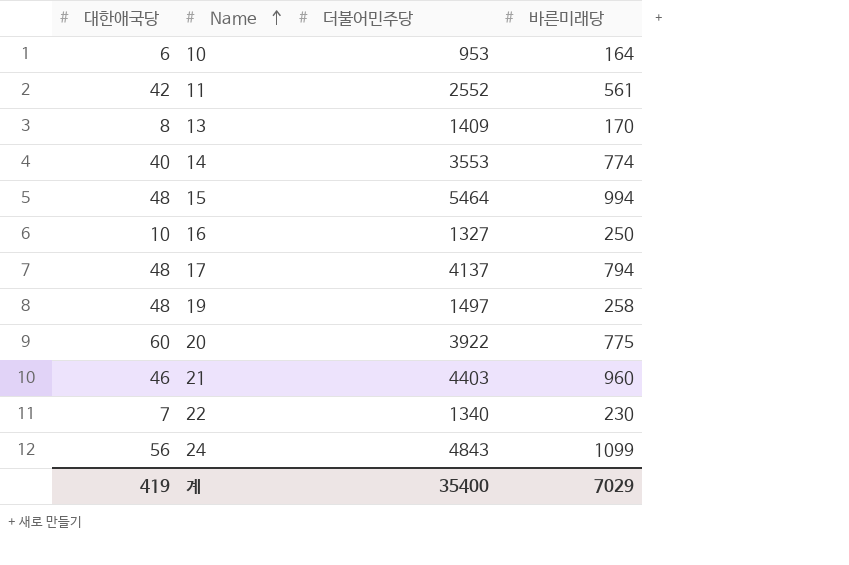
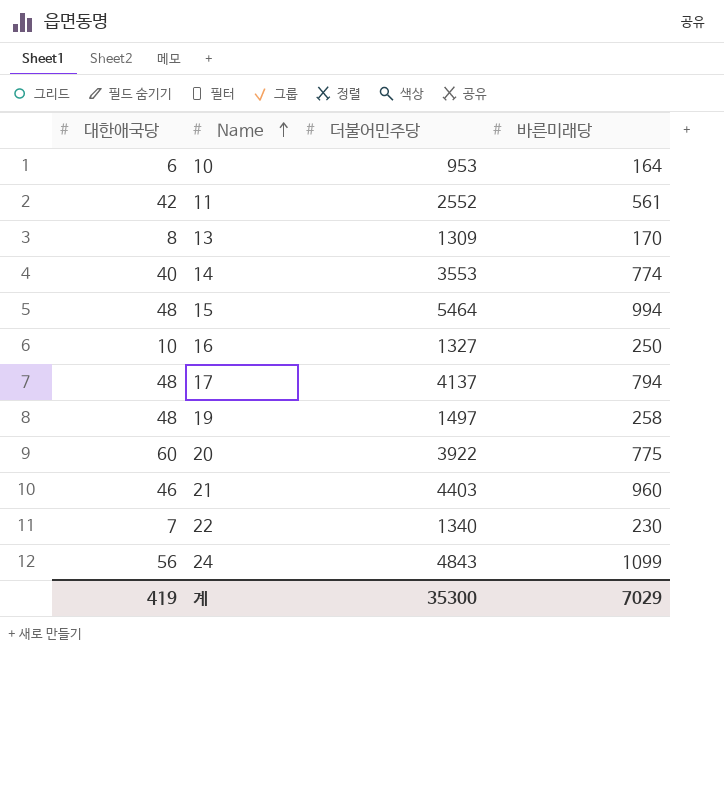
13 | 더불어민주당: 1409 -> 1309
계 | 더불어민주당: 35400 -> 35300

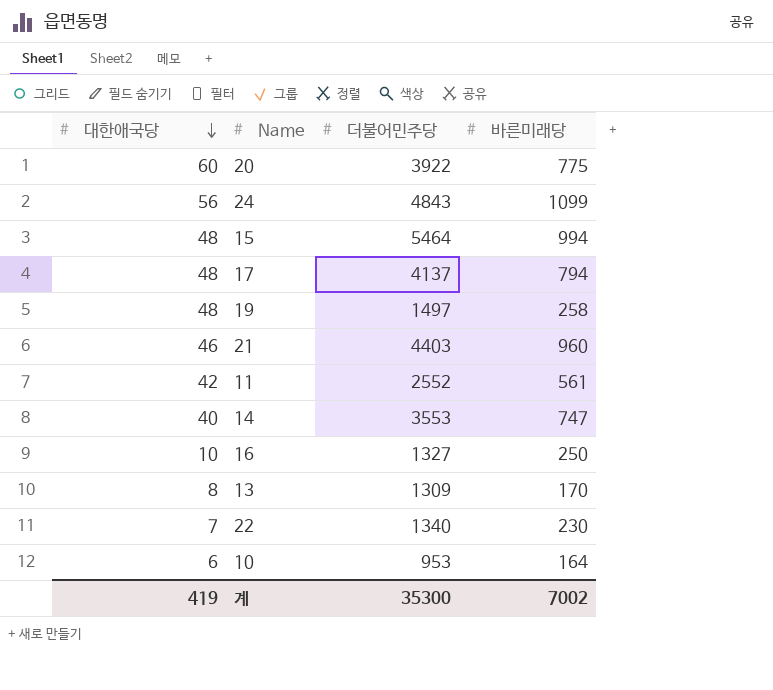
row order: Name ascending -> 대한애국당 descending
14 | 바른미래당: 774 -> 747
계 | 바른미래당: 7029 -> 7002

